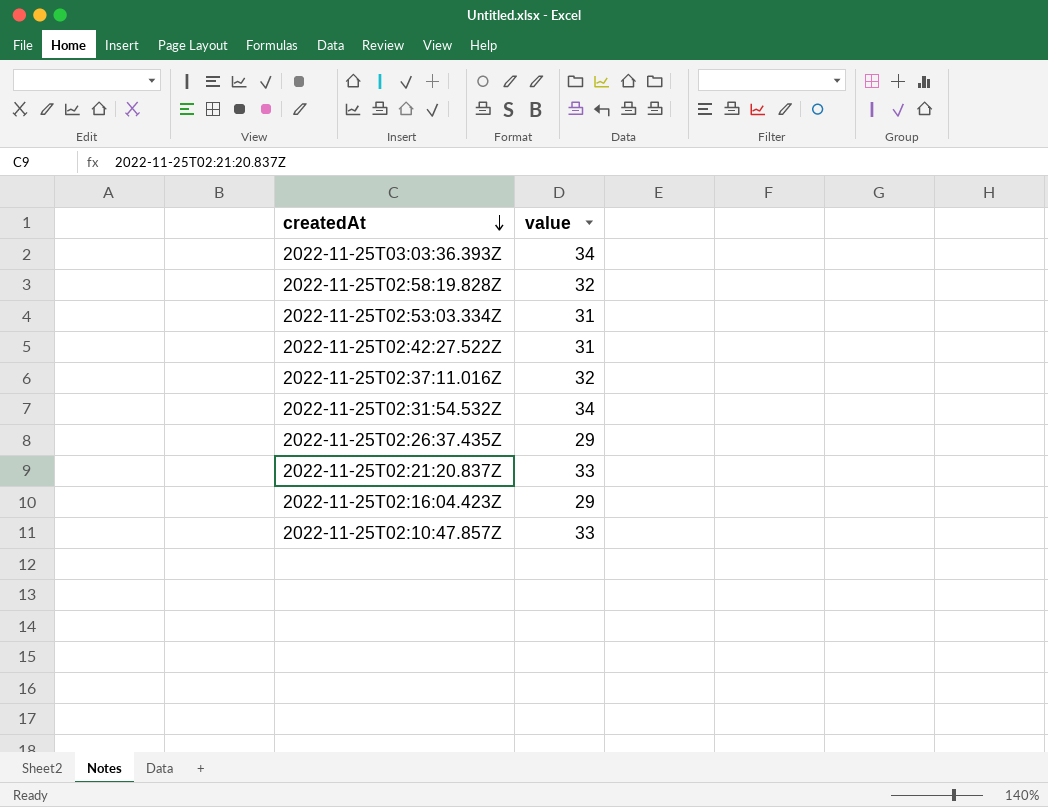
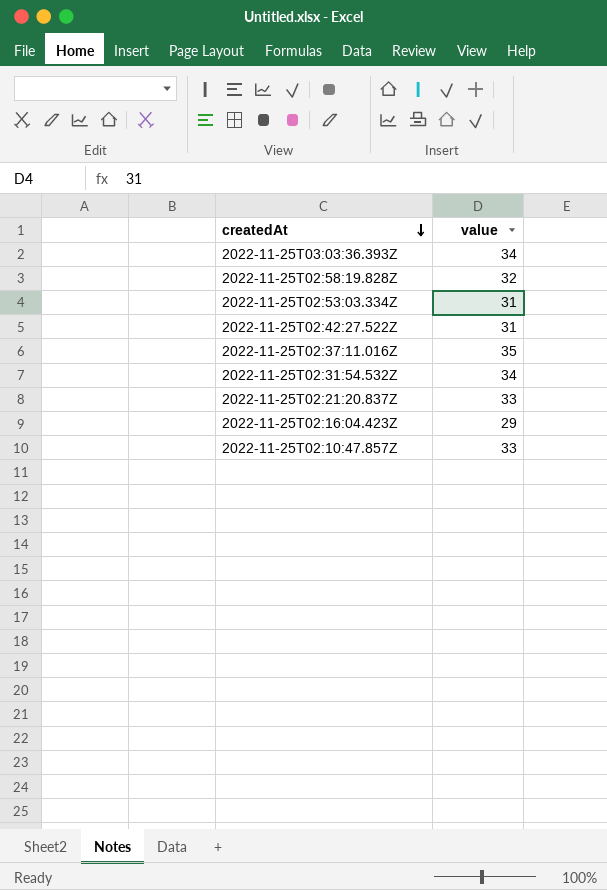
row 2022-11-25T02:26:37.435Z: 29 -> none
2022-11-25T02:37:11.016Z | value: 32 -> 35

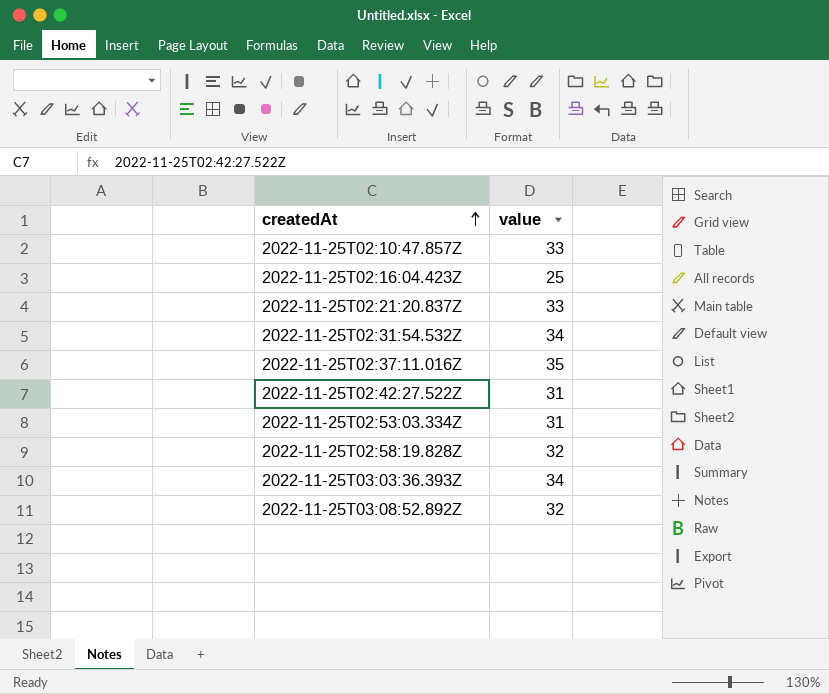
row order: createdAt descending -> createdAt ascending
2022-11-25T02:16:04.423Z | value: 29 -> 25
row 2022-11-25T03:08:52.892Z: none -> 32

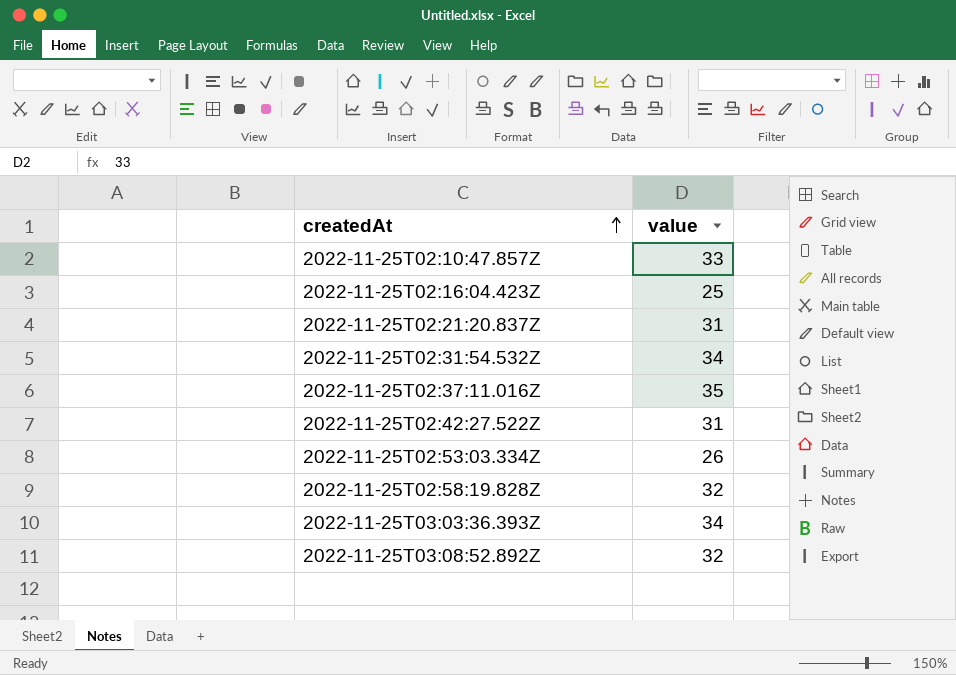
2022-11-25T02:21:20.837Z | value: 33 -> 31
2022-11-25T02:53:03.334Z | value: 31 -> 26

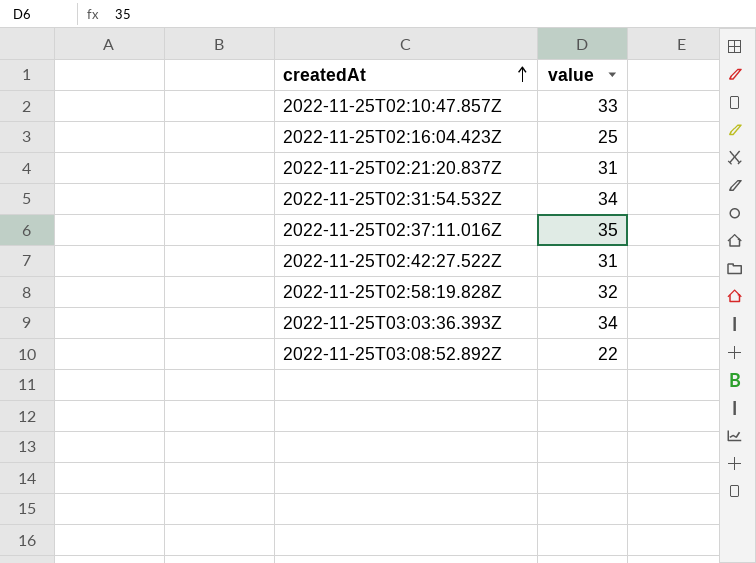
row 2022-11-25T02:53:03.334Z: 26 -> none
2022-11-25T03:08:52.892Z | value: 32 -> 22

